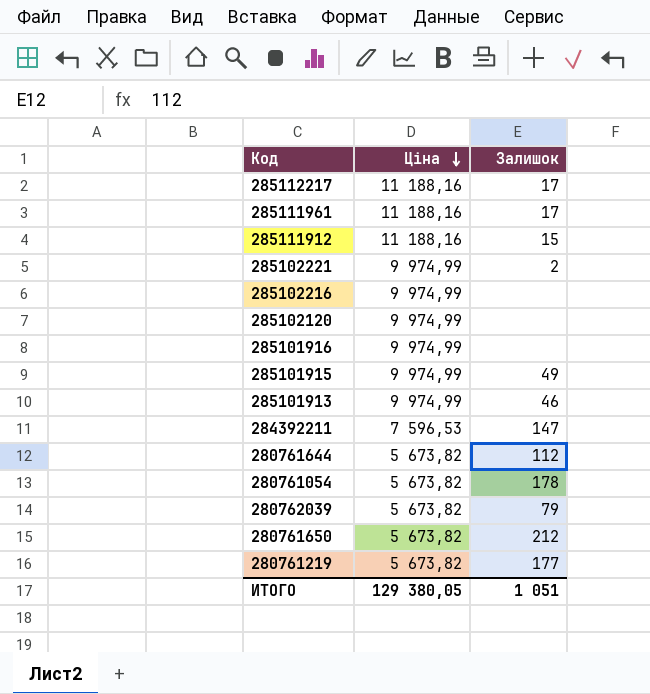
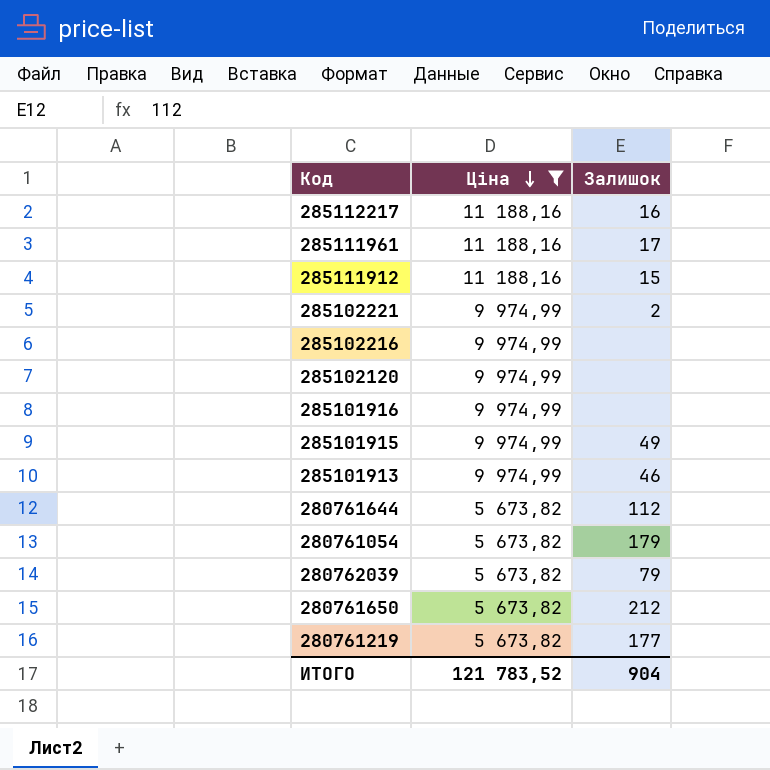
filter: none -> Ціна != 7 596,53
285112217 | Залишок: 17 -> 16
280761054 | Залишок: 178 -> 179
ИТОГО | Ціна: 129 380,05 -> 121 783,52
ИТОГО | Залишок: 1 051 -> 904

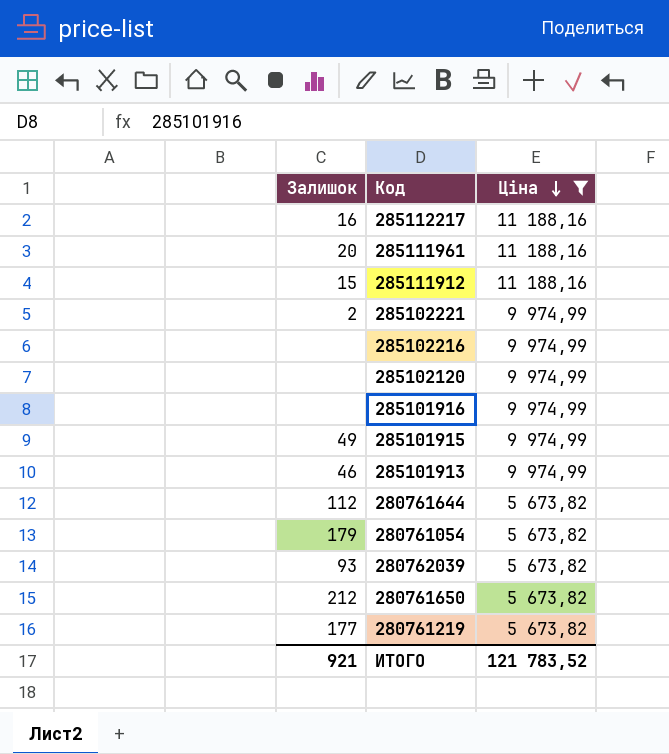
column Залишок | position: 3 -> 1
285111961 | Залишок: 17 -> 20
280762039 | Залишок: 79 -> 93
ИТОГО | Залишок: 904 -> 921

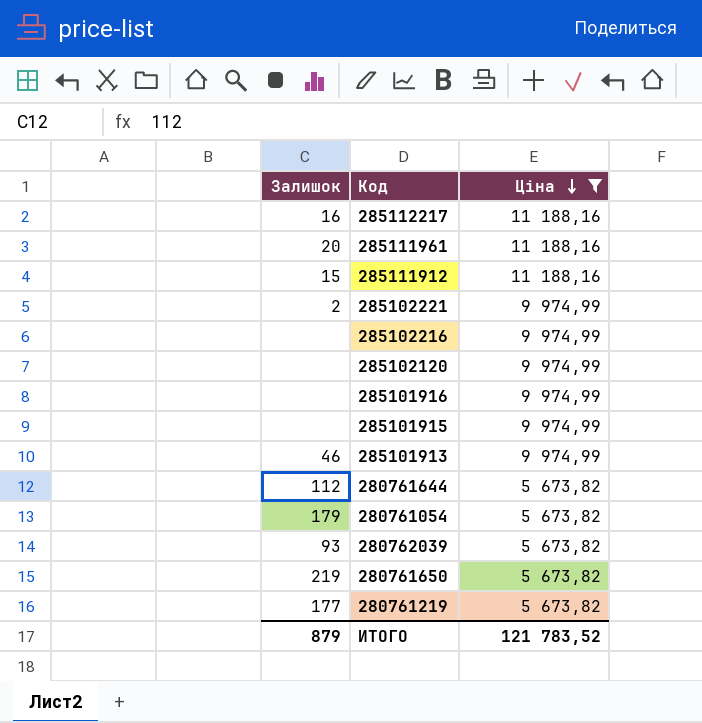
285101915 | Залишок: 49 -> none
280761650 | Залишок: 212 -> 219
ИТОГО | Залишок: 921 -> 879

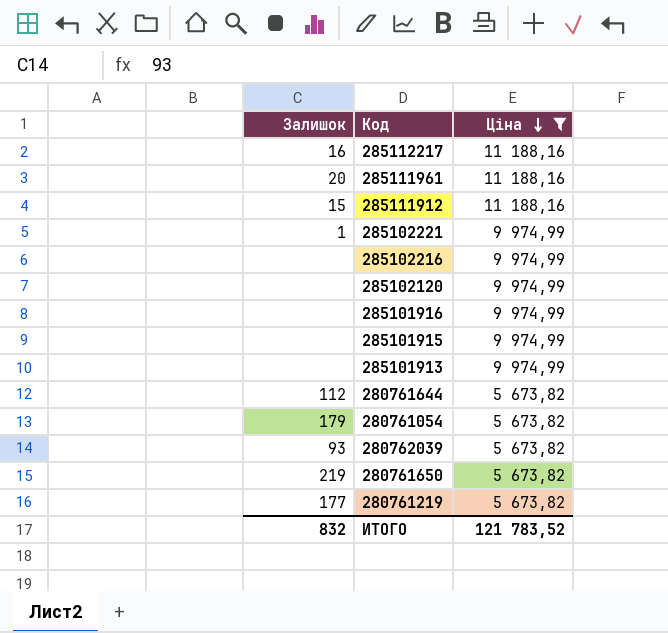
285102221 | Залишок: 2 -> 1
285101913 | Залишок: 46 -> none
ИТОГО | Залишок: 879 -> 832

